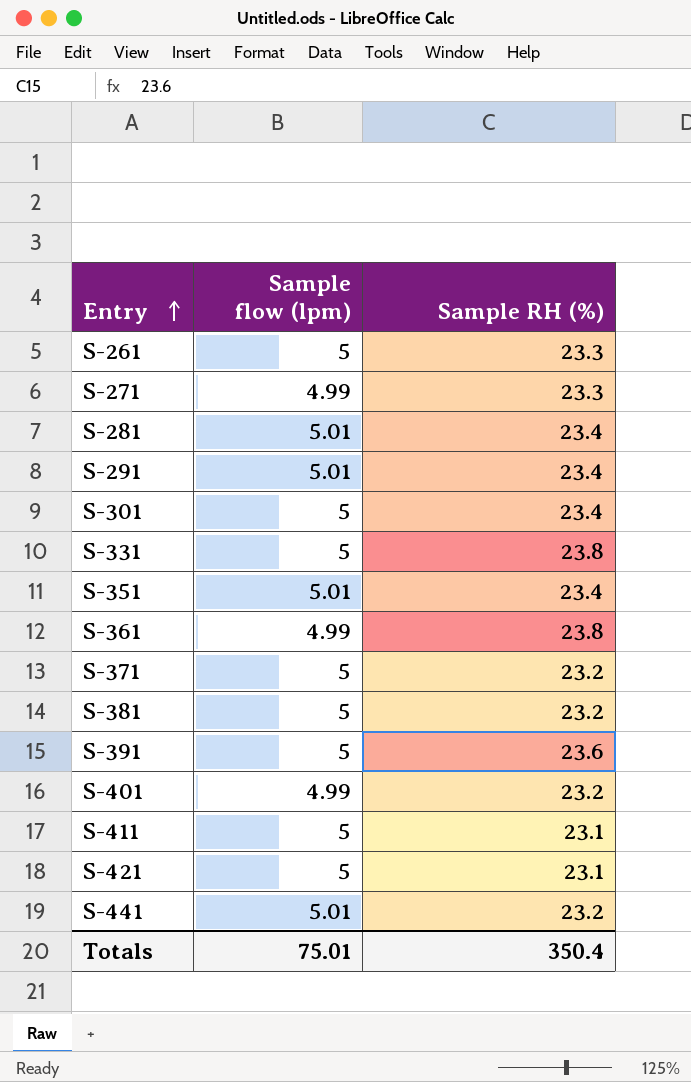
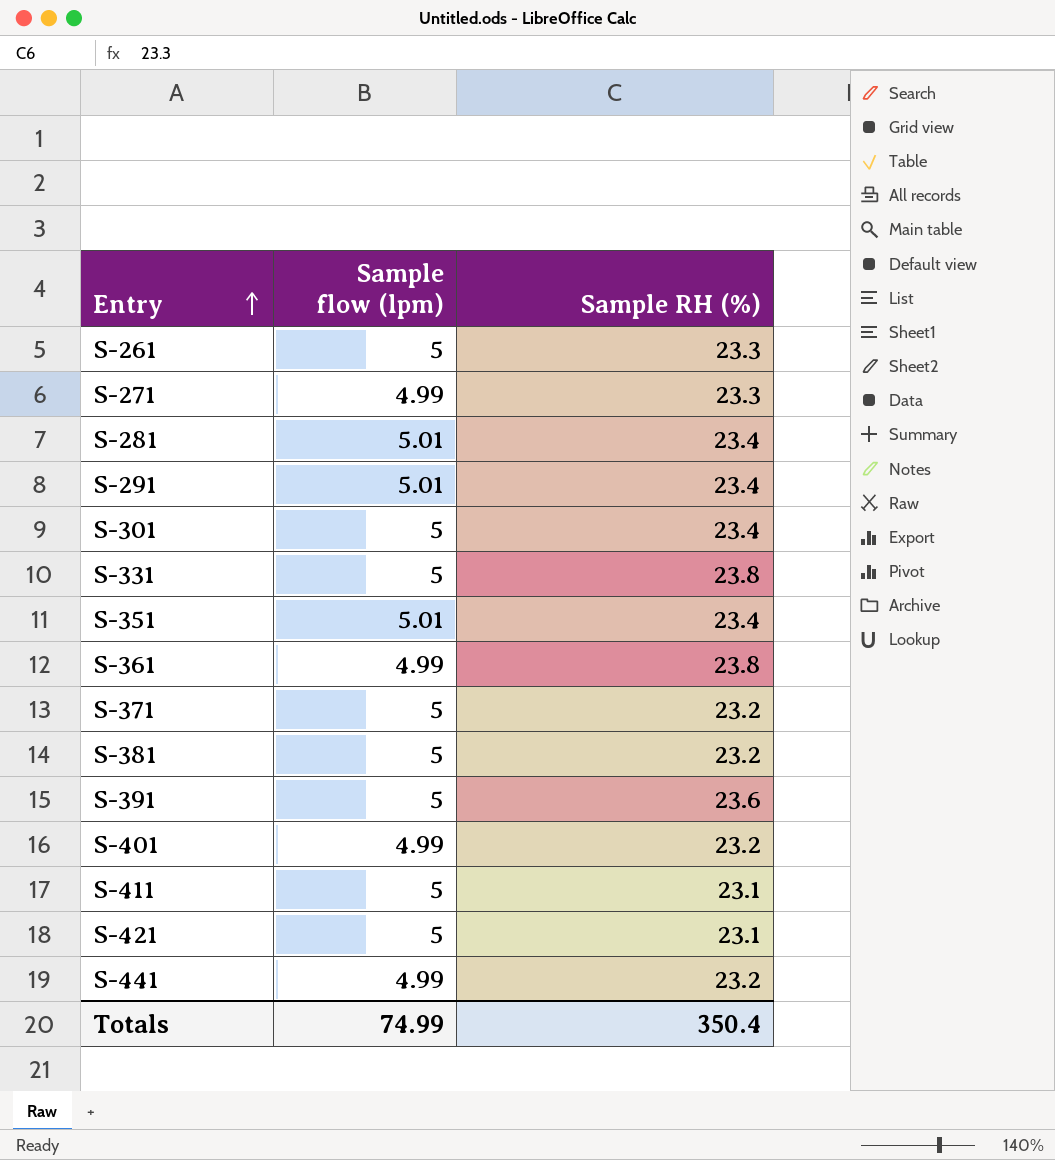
S-441 | Sample flow (lpm): 5.01 -> 4.99
Totals | Sample flow (lpm): 75.01 -> 74.99

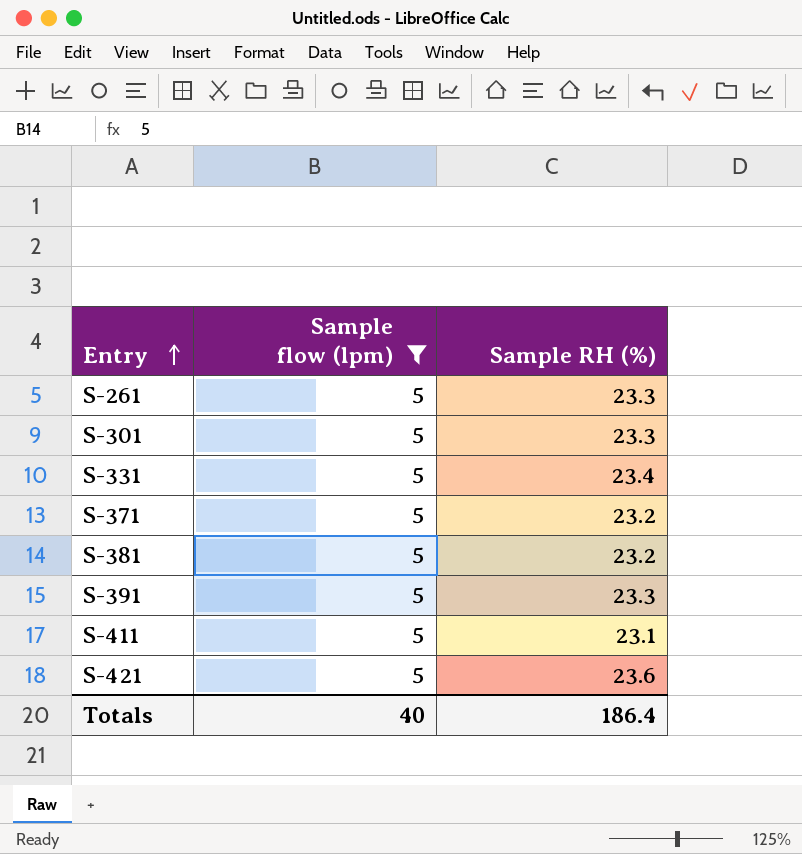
filter: none -> Sample flow (lpm) = 5
S-301 | Sample RH (%): 23.4 -> 23.3
S-331 | Sample RH (%): 23.8 -> 23.4
S-391 | Sample RH (%): 23.6 -> 23.3
S-421 | Sample RH (%): 23.1 -> 23.6
Totals | Sample flow (lpm): 74.99 -> 40
Totals | Sample RH (%): 350.4 -> 186.4

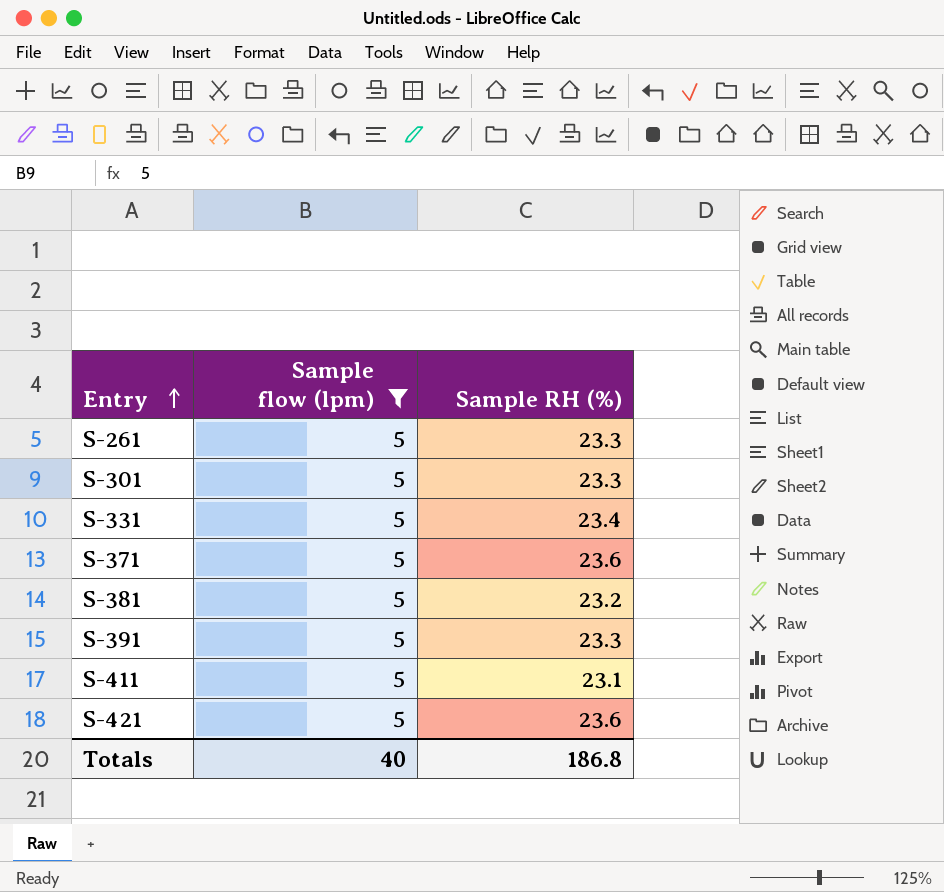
S-371 | Sample RH (%): 23.2 -> 23.6
Totals | Sample RH (%): 186.4 -> 186.8

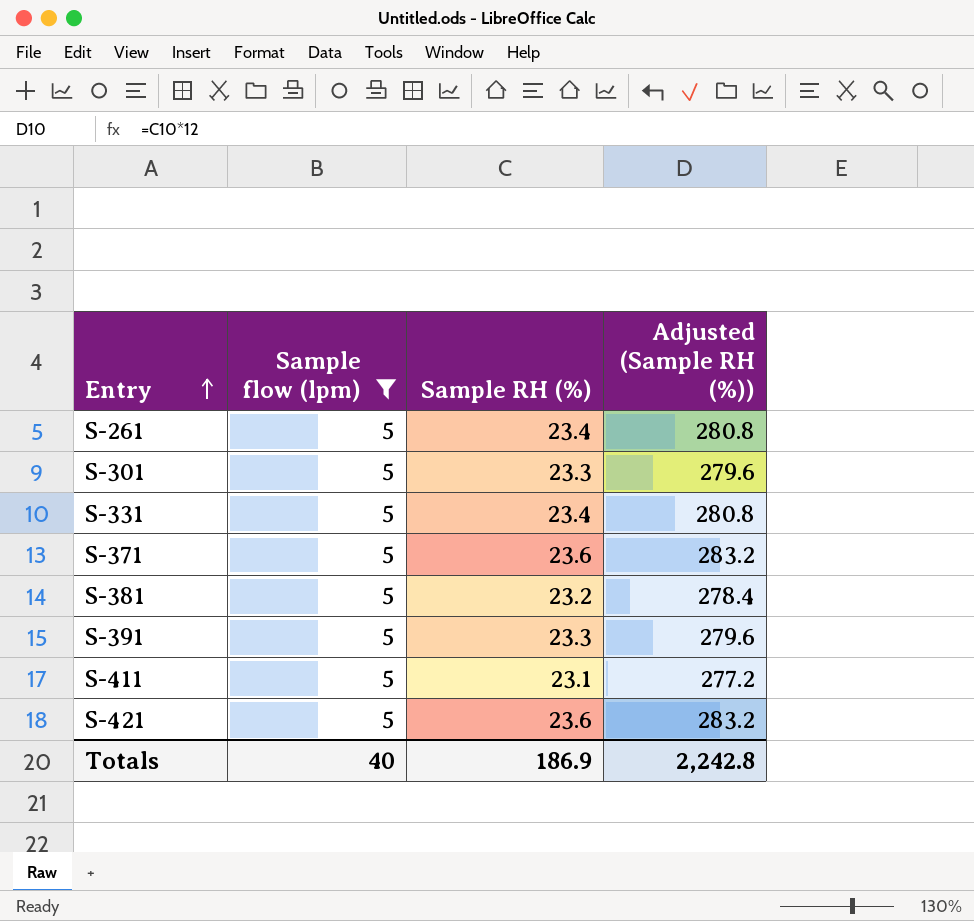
column Adjusted (Sample RH (%)) | formula: none -> [Sample RH (%)] * 12
S-261 | Sample RH (%): 23.3 -> 23.4
Totals | Sample RH (%): 186.8 -> 186.9

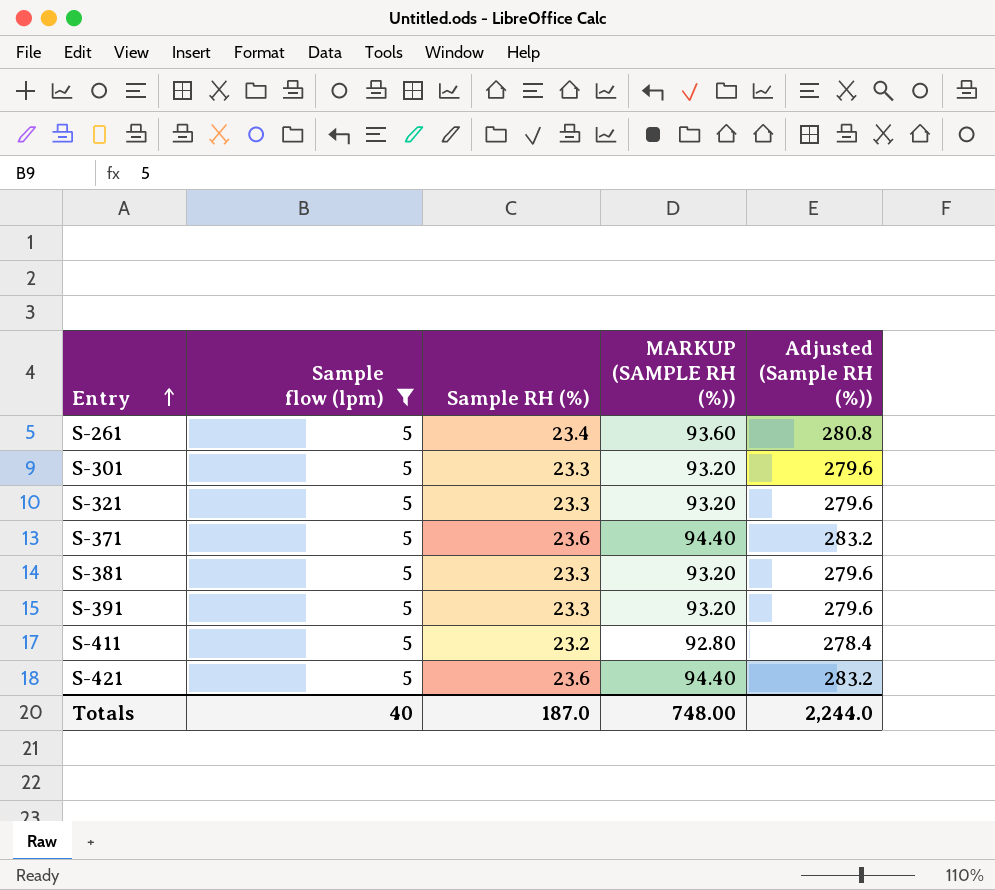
column MARKUP (SAMPLE RH (%)) | formula: none -> [Sample RH (%)] * 4
row S-331: 5 | 23.4 | 280.8 -> none
row S-321: none -> 5 | 23.3 | 93.20 | 279.6
S-381 | Sample RH (%): 23.2 -> 23.3
S-381 | Adjusted (Sample RH (%)): 278.4 -> 279.6
S-411 | Sample RH (%): 23.1 -> 23.2
S-411 | Adjusted (Sample RH (%)): 277.2 -> 278.4
Totals | Sample RH (%): 186.9 -> 187.0
Totals | Adjusted (Sample RH (%)): 2,242.8 -> 2,244.0

